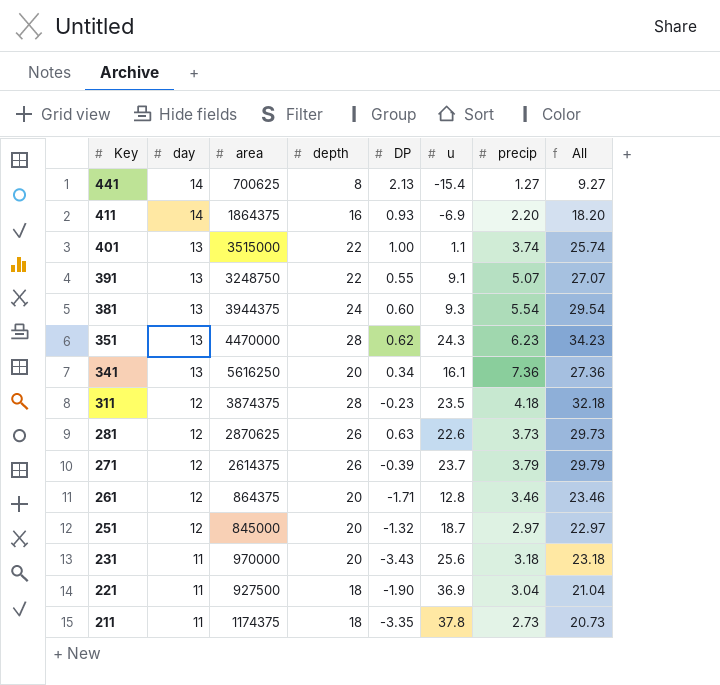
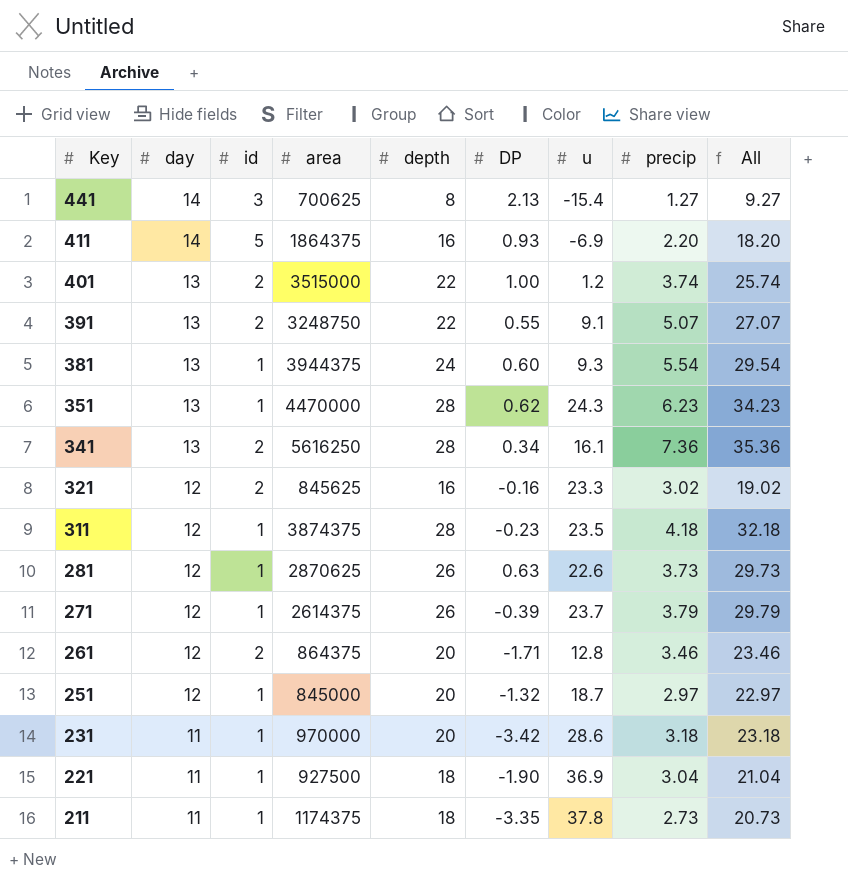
column id | position: none -> 3
401 | u: 1.1 -> 1.2
341 | depth: 20 -> 28
341 | All: 27.36 -> 35.36
row 321: none -> 12 | 2 | 845625 | 16 | -0.16 | 23.3 | 3.02 | 19.02
231 | DP: -3.43 -> -3.42
231 | u: 25.6 -> 28.6

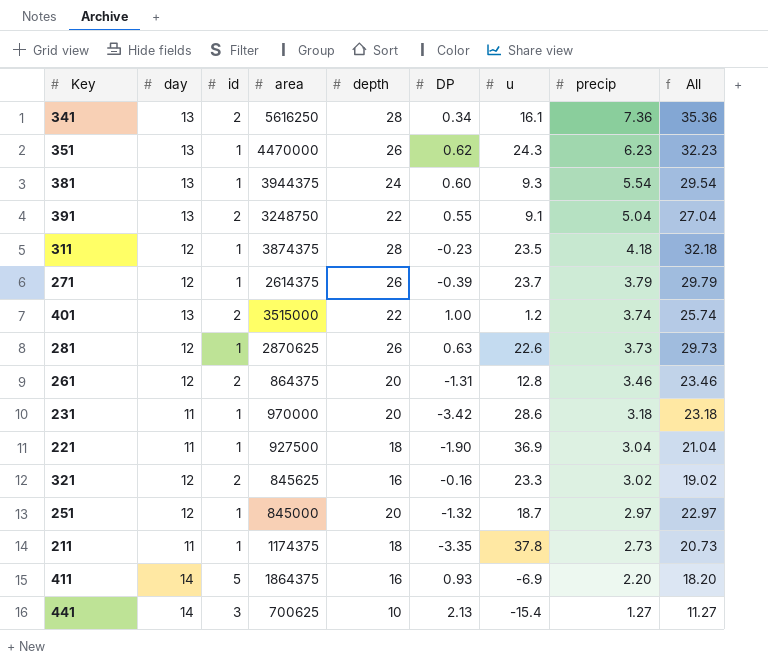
row order: Key descending -> precip descending
351 | depth: 28 -> 26
351 | All: 34.23 -> 32.23
391 | precip: 5.07 -> 5.04
391 | All: 27.07 -> 27.04
261 | DP: -1.71 -> -1.31
441 | depth: 8 -> 10
441 | All: 9.27 -> 11.27

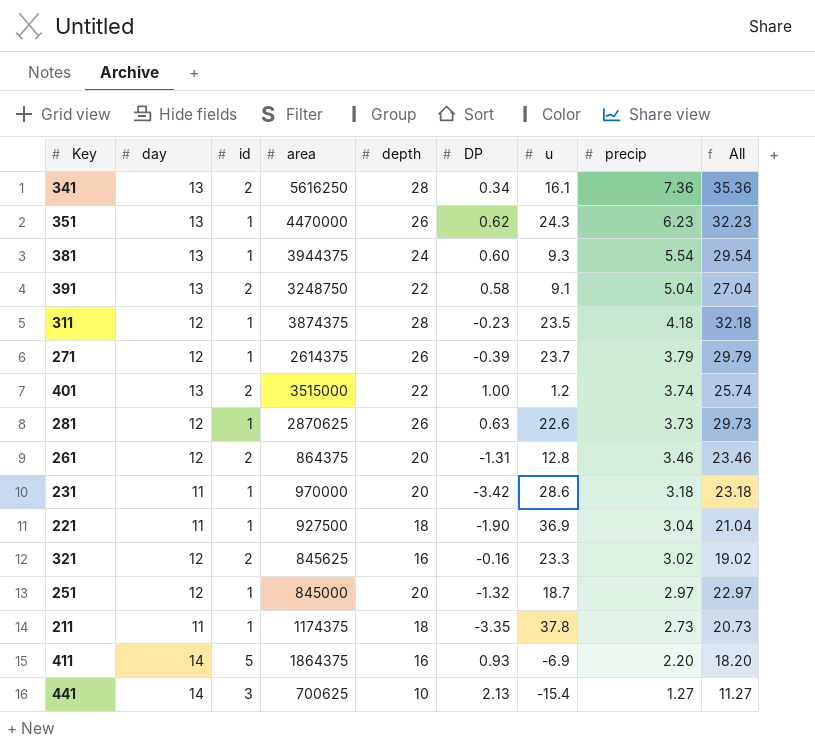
391 | DP: 0.55 -> 0.58

